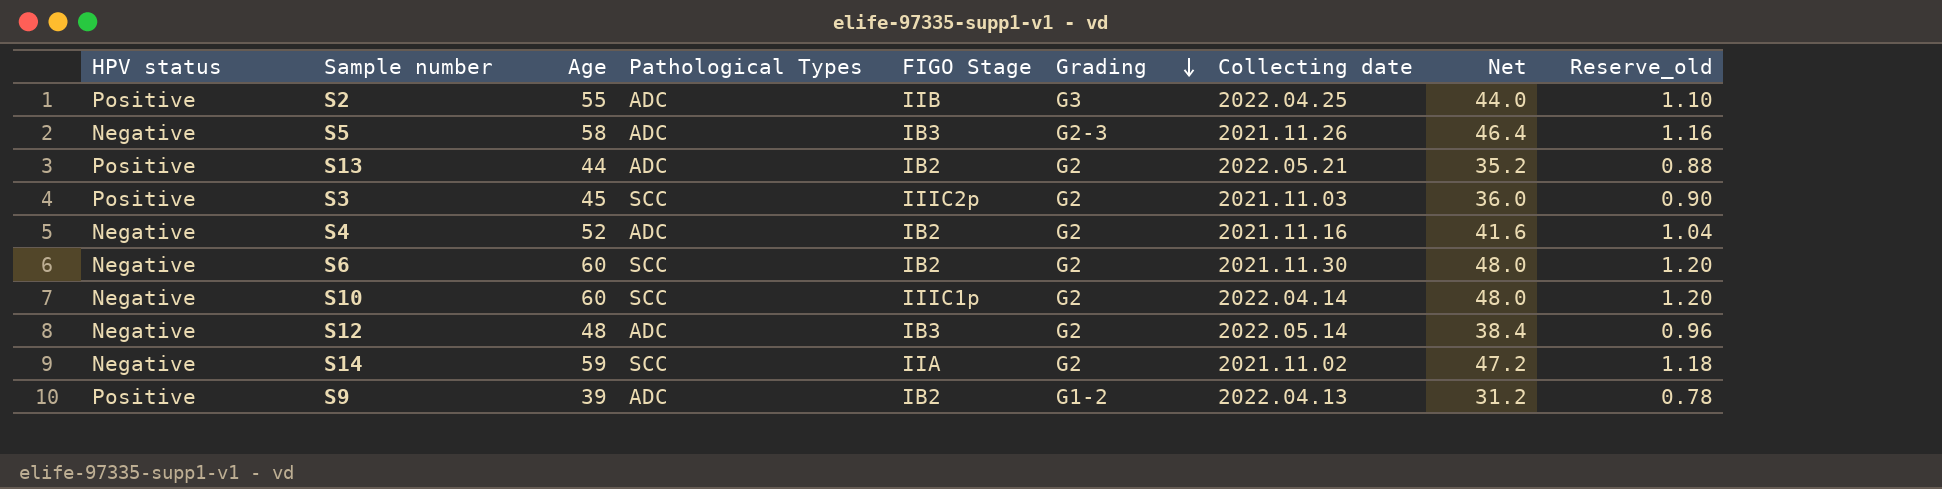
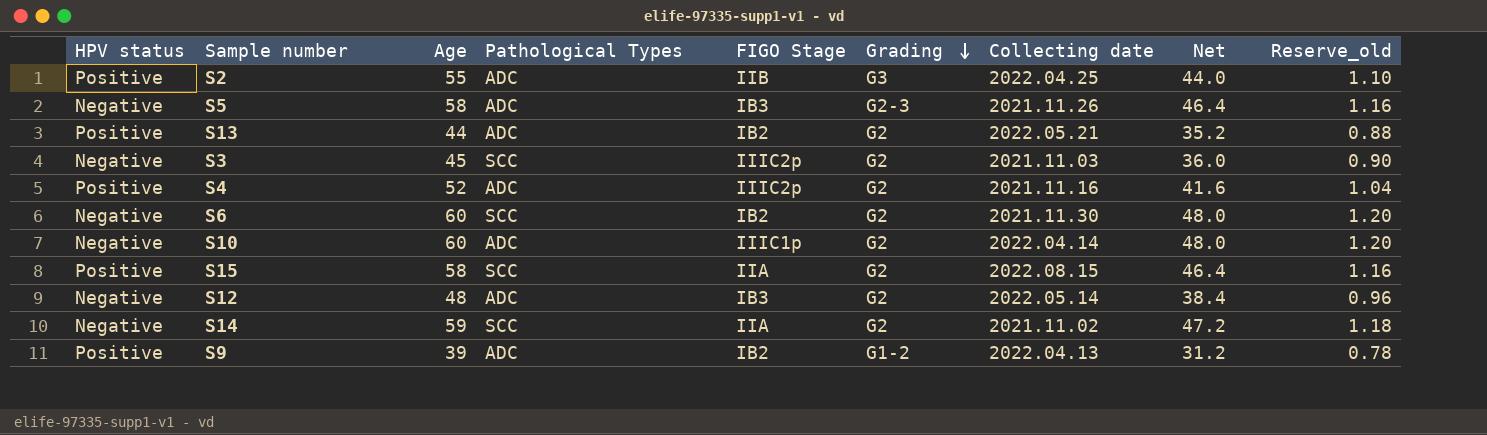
S3 | HPV status: Positive -> Negative
S4 | HPV status: Negative -> Positive
S4 | FIGO Stage: IB2 -> IIIC2p
S10 | Pathological Types: SCC -> ADC
row S15: none -> Positive | 58 | SCC | IIA | G2 | 2022.08.15 | 46.4 | 1.16

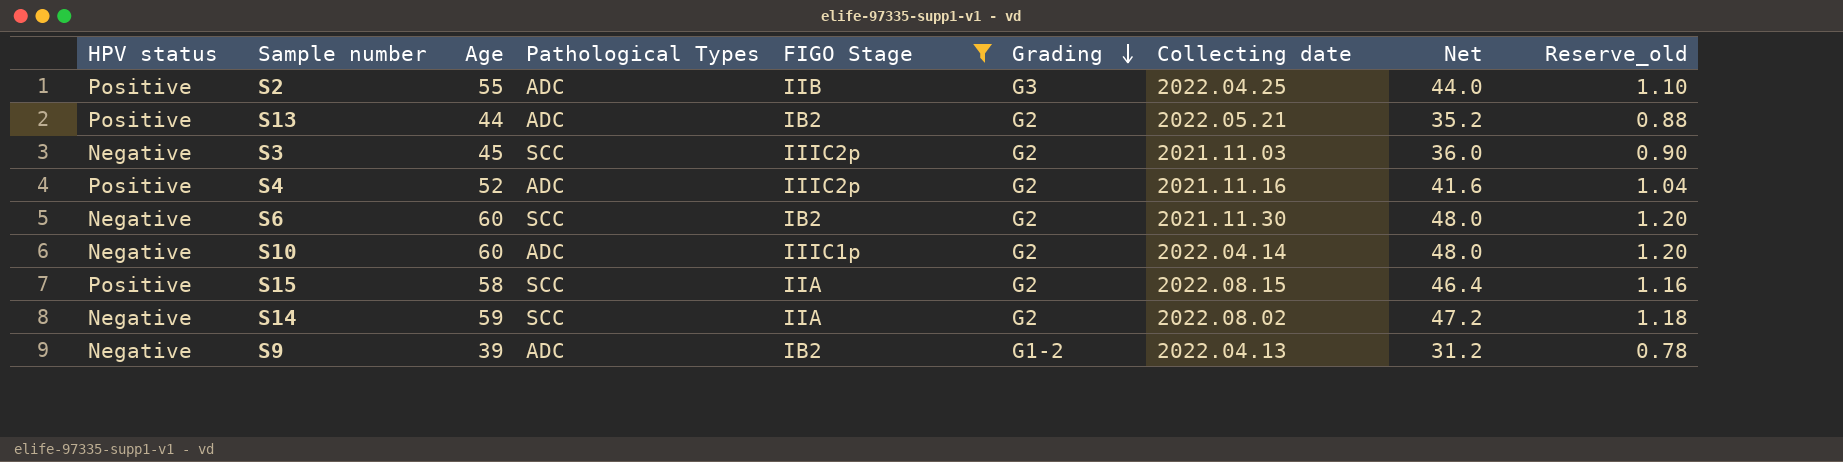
filter: none -> FIGO Stage != IB3
S14 | Collecting date: 2021.11.02 -> 2022.08.02
S9 | HPV status: Positive -> Negative

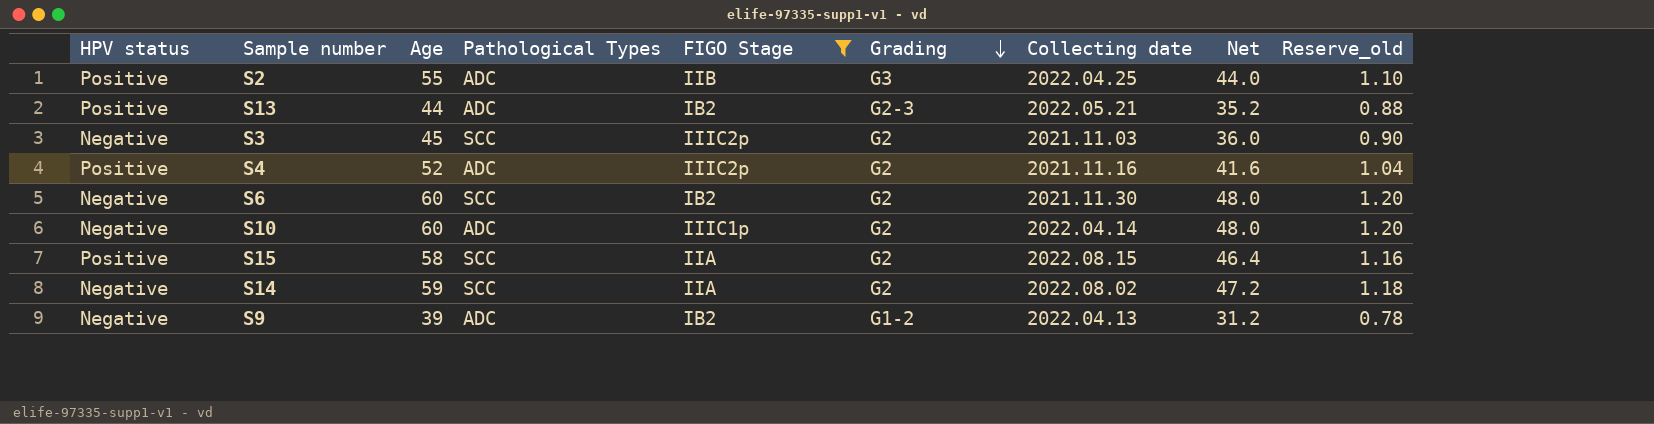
S13 | Grading: G2 -> G2-3

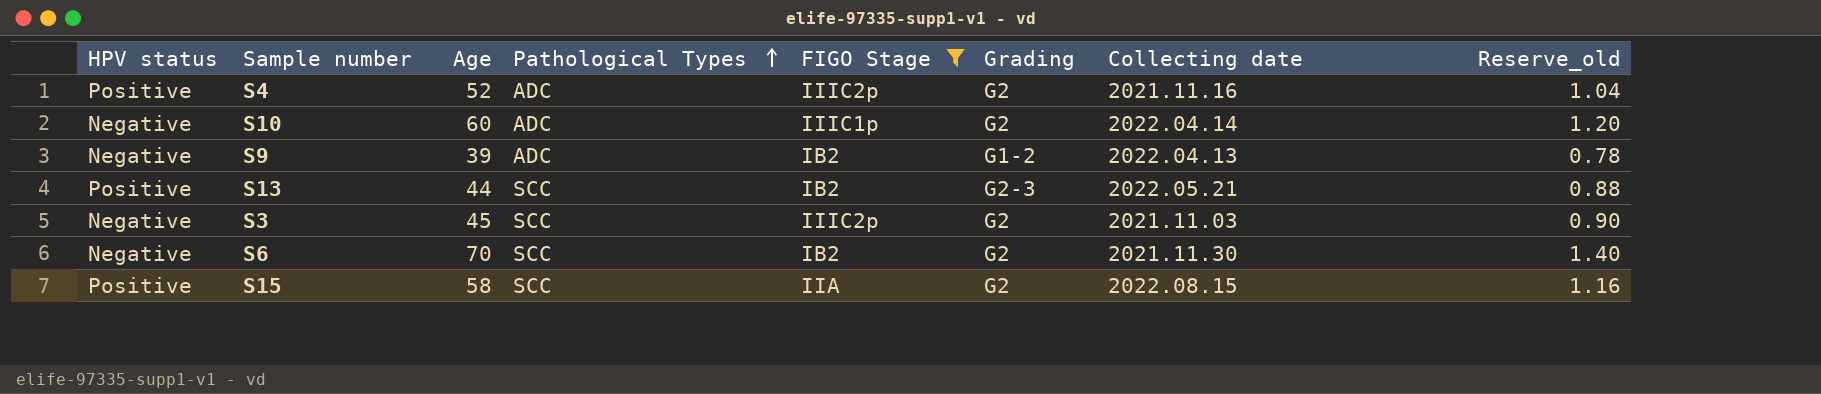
row order: Grading descending -> Pathological Types ascending
column Net | formula: [Age] * 0.8 -> none
row S2: Positive | 55 | ADC | IIB | G3 | 2022.04.25 | 44.0 | 1.10 -> none
row S14: Negative | 59 | SCC | IIA | G2 | 2022.08.02 | 47.2 | 1.18 -> none
S13 | Pathological Types: ADC -> SCC
S6 | Age: 60 -> 70
S6 | Reserve_old: 1.20 -> 1.40

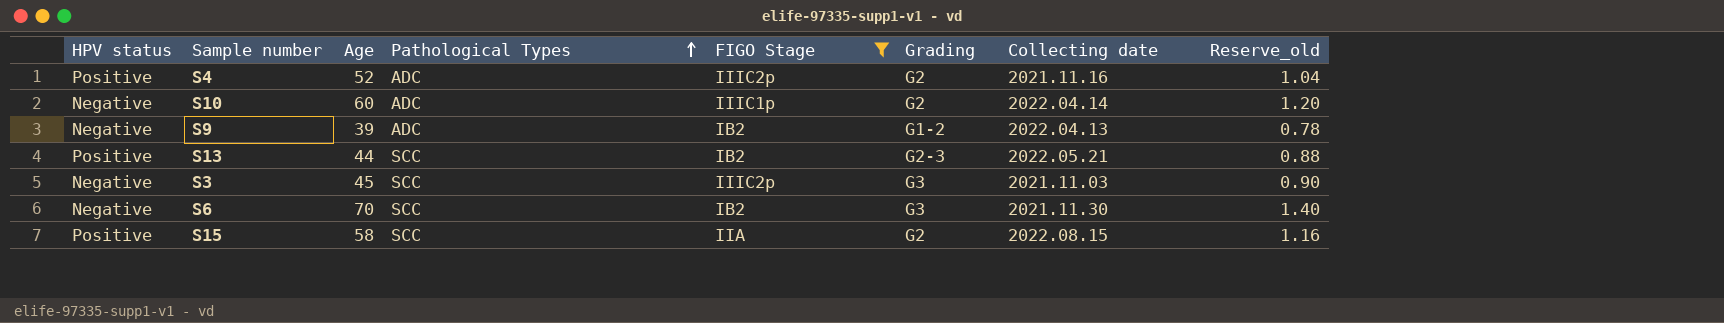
S3 | Grading: G2 -> G3
S6 | Grading: G2 -> G3

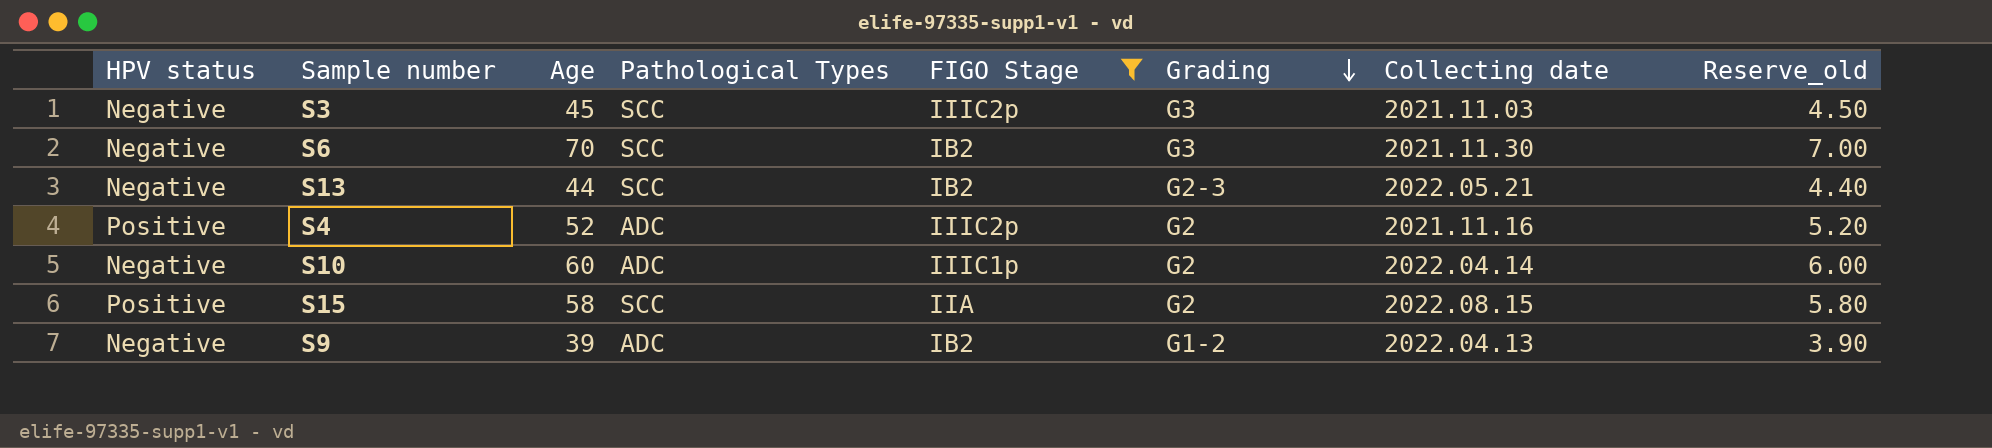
row order: Pathological Types ascending -> Grading descending
column Reserve_old | formula: [Age] * 0.02 -> [Age] * 0.1
S13 | HPV status: Positive -> Negative

